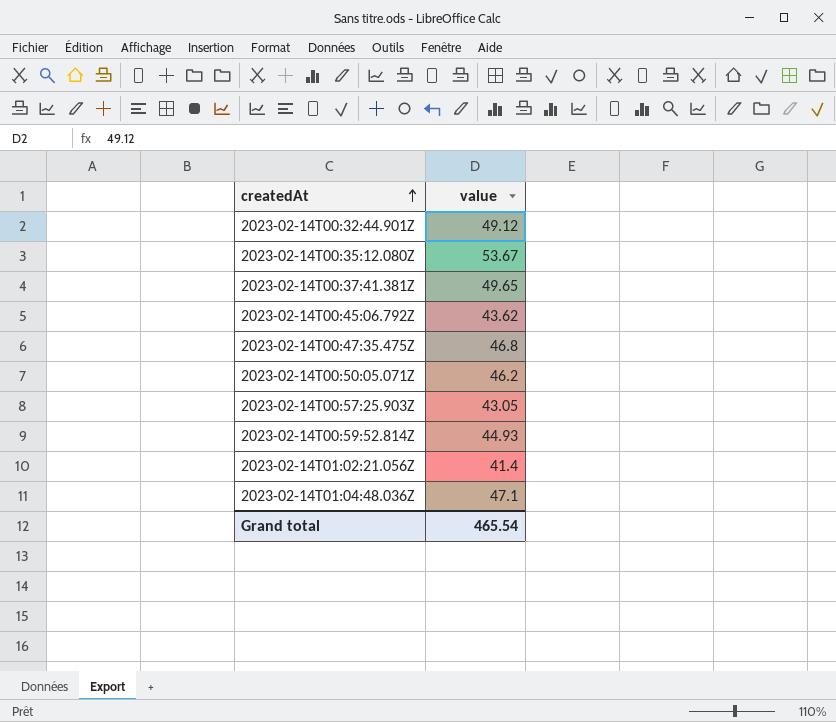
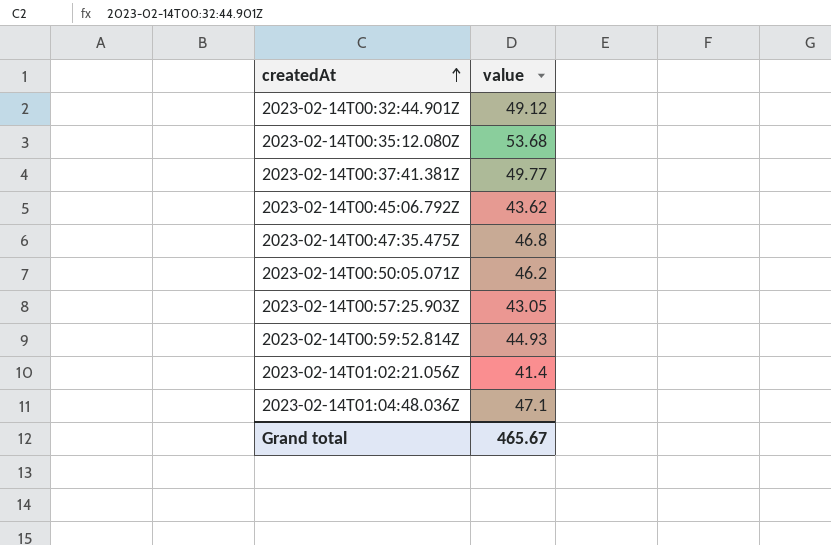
2023-02-14T00:35:12.080Z | value: 53.67 -> 53.68
2023-02-14T00:37:41.381Z | value: 49.65 -> 49.77
Grand total | value: 465.54 -> 465.67

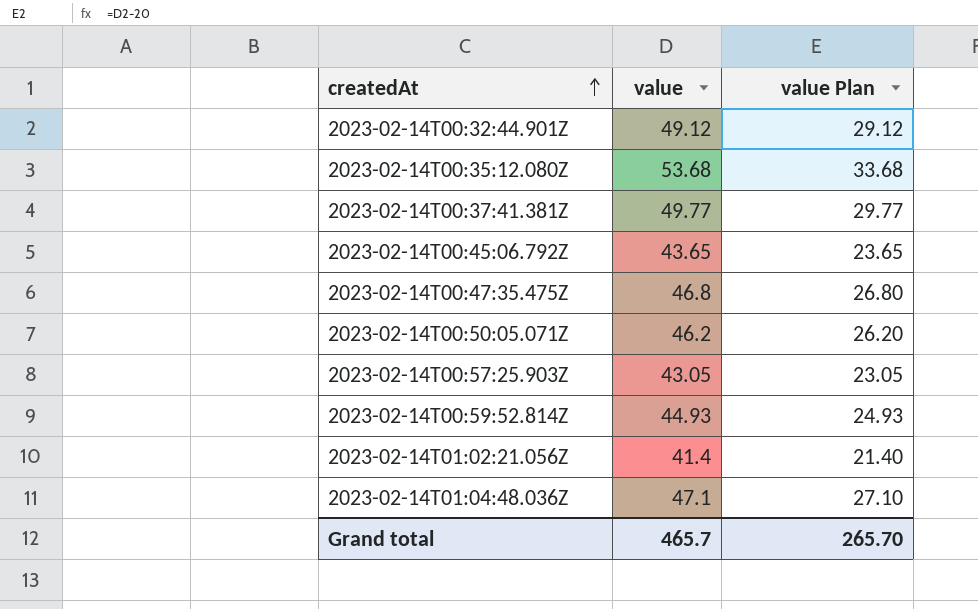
column value Plan | formula: none -> [value] - 20
2023-02-14T00:45:06.792Z | value: 43.62 -> 43.65
Grand total | value: 465.67 -> 465.7

